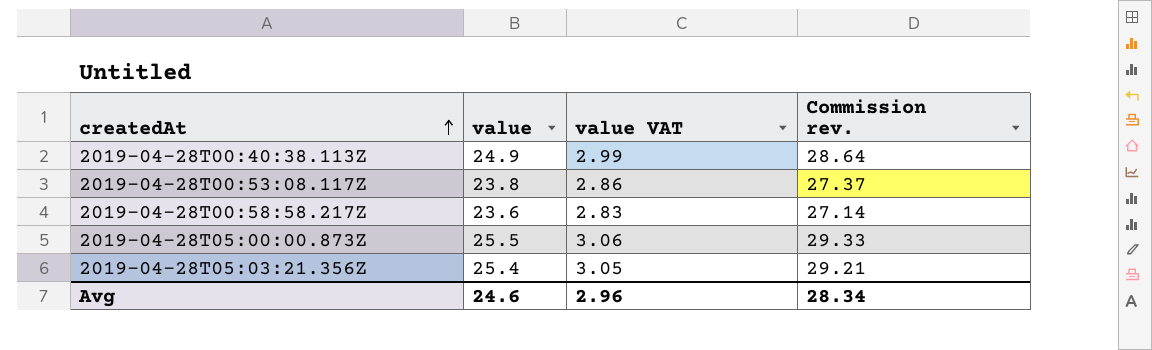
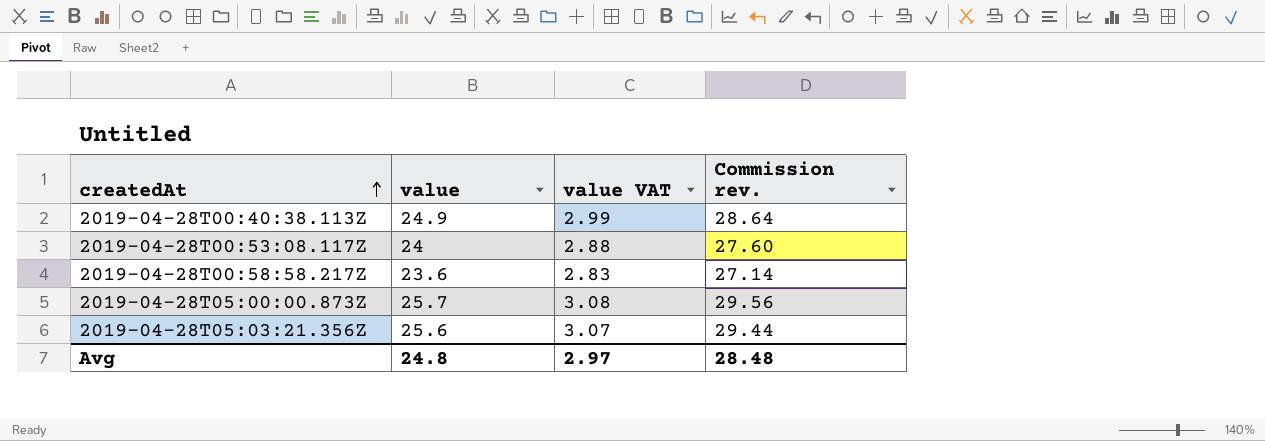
2019-04-28T00:53:08.117Z | value: 23.8 -> 24
2019-04-28T00:53:08.117Z | value VAT: 2.86 -> 2.88
2019-04-28T00:53:08.117Z | Commission rev.: 27.37 -> 27.60
2019-04-28T05:00:00.873Z | value: 25.5 -> 25.7
2019-04-28T05:00:00.873Z | value VAT: 3.06 -> 3.08
2019-04-28T05:00:00.873Z | Commission rev.: 29.33 -> 29.56
2019-04-28T05:03:21.356Z | value: 25.4 -> 25.6
2019-04-28T05:03:21.356Z | value VAT: 3.05 -> 3.07
2019-04-28T05:03:21.356Z | Commission rev.: 29.21 -> 29.44
Avg | value: 24.6 -> 24.8
Avg | value VAT: 2.96 -> 2.97
Avg | Commission rev.: 28.34 -> 28.48

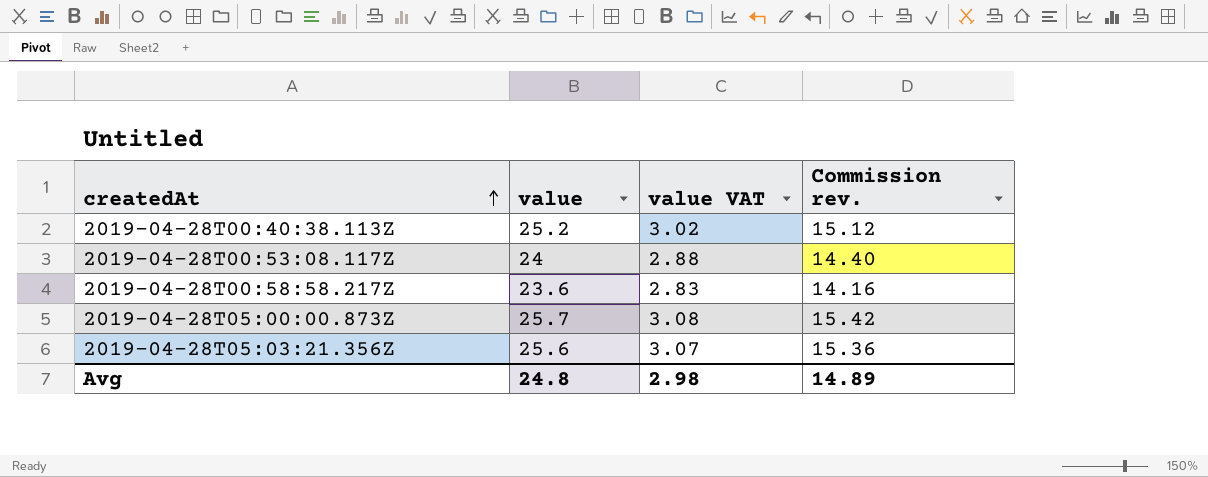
column Commission rev. | formula: [value] * 1.15 -> [value] * 0.6
2019-04-28T00:40:38.113Z | value: 24.9 -> 25.2
2019-04-28T00:40:38.113Z | value VAT: 2.99 -> 3.02
Avg | value VAT: 2.97 -> 2.98
Avg | Commission rev.: 28.48 -> 14.89

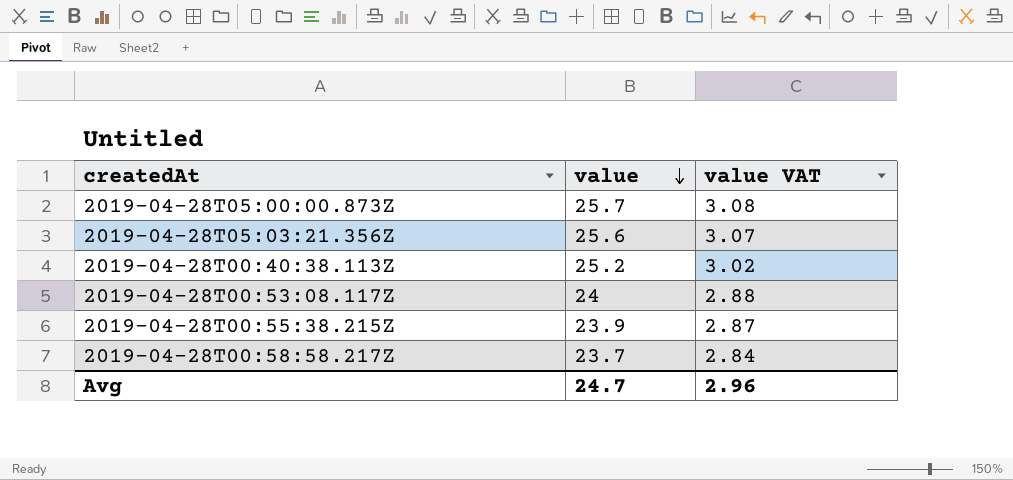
row order: createdAt ascending -> value descending
column Commission rev. | formula: [value] * 0.6 -> none
row 2019-04-28T00:55:38.215Z: none -> 23.9 | 2.87
2019-04-28T00:58:58.217Z | value: 23.6 -> 23.7
2019-04-28T00:58:58.217Z | value VAT: 2.83 -> 2.84
Avg | value: 24.8 -> 24.7
Avg | value VAT: 2.98 -> 2.96

